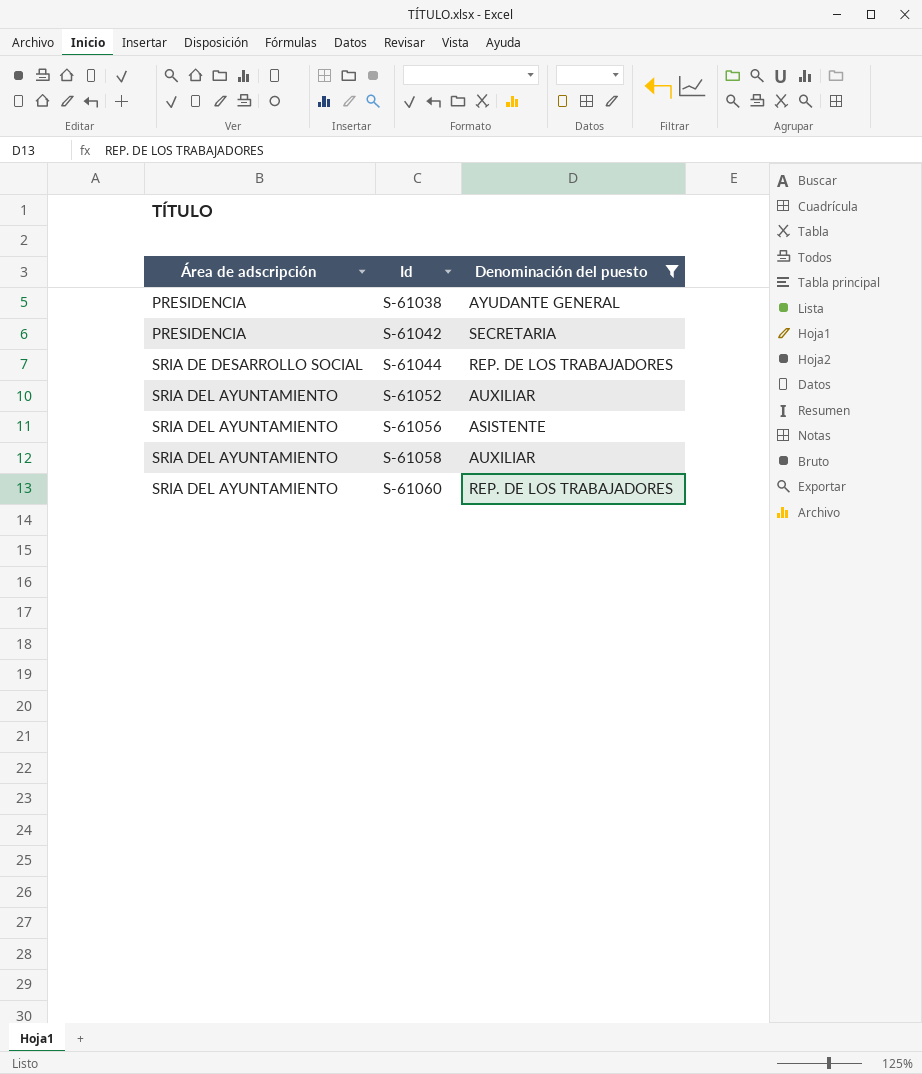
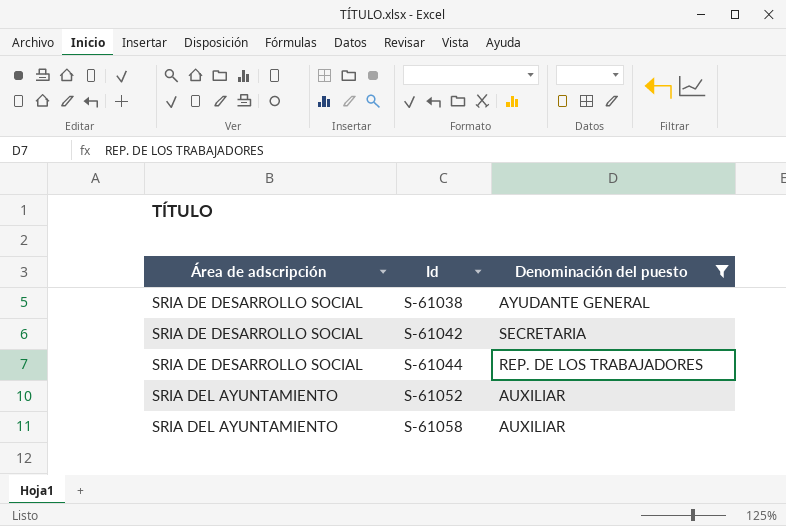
row S-61056: SRIA DEL AYUNTAMIENTO | ASISTENTE -> none
row S-61060: SRIA DEL AYUNTAMIENTO | REP. DE LOS TRABAJADORES -> none
S-61038 | Área de adscripción: PRESIDENCIA -> SRIA DE DESARROLLO SOCIAL
S-61042 | Área de adscripción: PRESIDENCIA -> SRIA DE DESARROLLO SOCIAL

